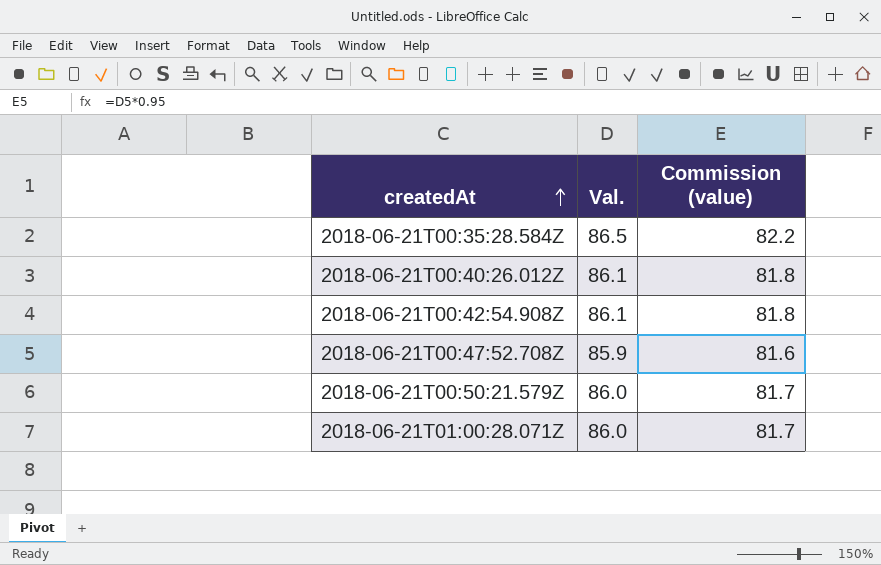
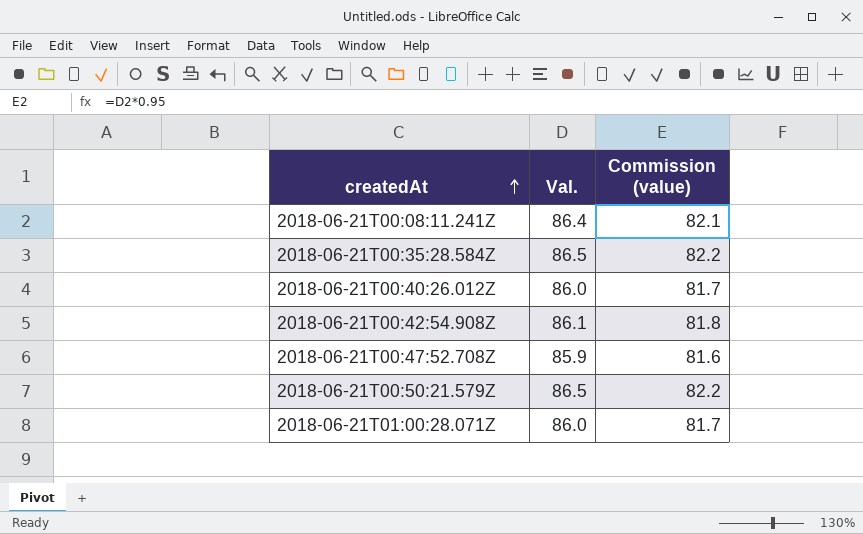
row 2018-06-21T00:08:11.241Z: none -> 86.4 | 82.1
2018-06-21T00:40:26.012Z | Val.: 86.1 -> 86.0
2018-06-21T00:40:26.012Z | Commission (value): 81.8 -> 81.7
2018-06-21T00:50:21.579Z | Val.: 86.0 -> 86.5
2018-06-21T00:50:21.579Z | Commission (value): 81.7 -> 82.2

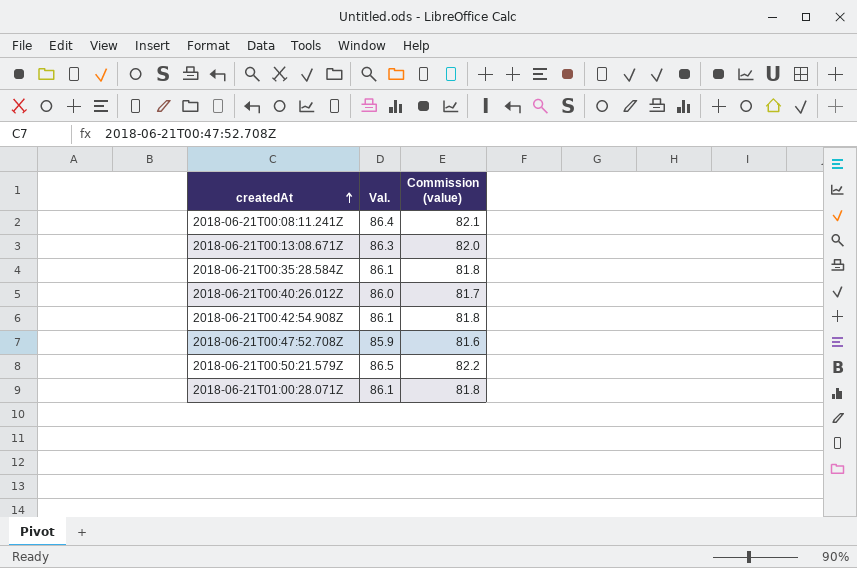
row 2018-06-21T00:13:08.671Z: none -> 86.3 | 82.0
2018-06-21T00:35:28.584Z | Val.: 86.5 -> 86.1
2018-06-21T00:35:28.584Z | Commission (value): 82.2 -> 81.8
2018-06-21T01:00:28.071Z | Val.: 86.0 -> 86.1
2018-06-21T01:00:28.071Z | Commission (value): 81.7 -> 81.8

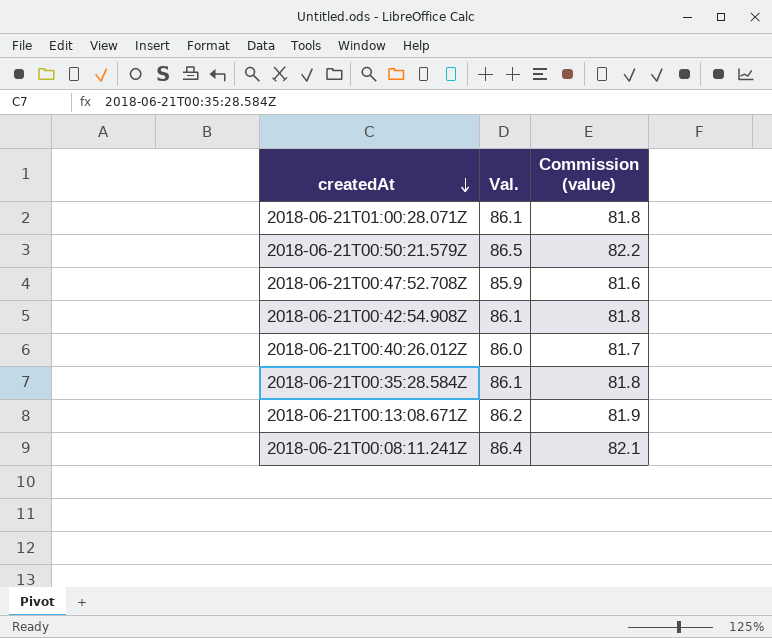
row order: createdAt ascending -> createdAt descending
2018-06-21T00:13:08.671Z | Val.: 86.3 -> 86.2
2018-06-21T00:13:08.671Z | Commission (value): 82.0 -> 81.9

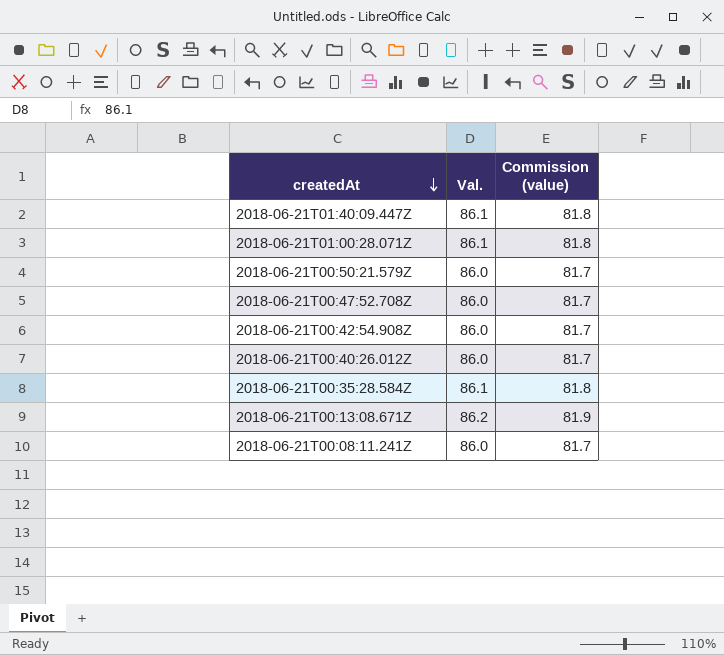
row 2018-06-21T01:40:09.447Z: none -> 86.1 | 81.8
2018-06-21T00:50:21.579Z | Val.: 86.5 -> 86.0
2018-06-21T00:50:21.579Z | Commission (value): 82.2 -> 81.7
2018-06-21T00:47:52.708Z | Val.: 85.9 -> 86.0
2018-06-21T00:47:52.708Z | Commission (value): 81.6 -> 81.7
2018-06-21T00:42:54.908Z | Val.: 86.1 -> 86.0
2018-06-21T00:42:54.908Z | Commission (value): 81.8 -> 81.7
2018-06-21T00:08:11.241Z | Val.: 86.4 -> 86.0
2018-06-21T00:08:11.241Z | Commission (value): 82.1 -> 81.7

